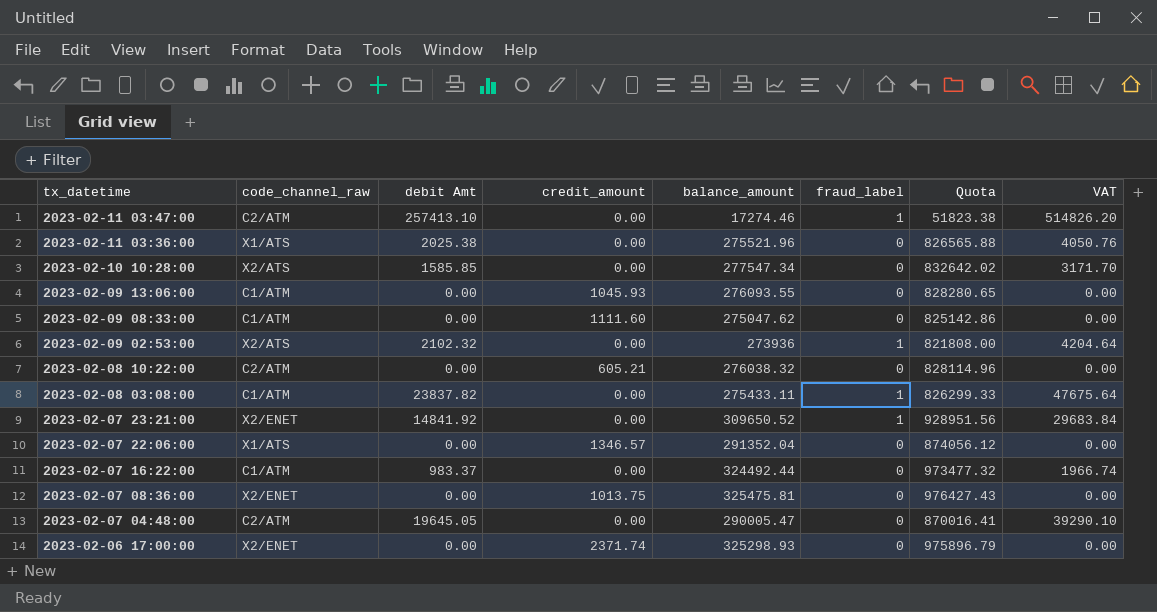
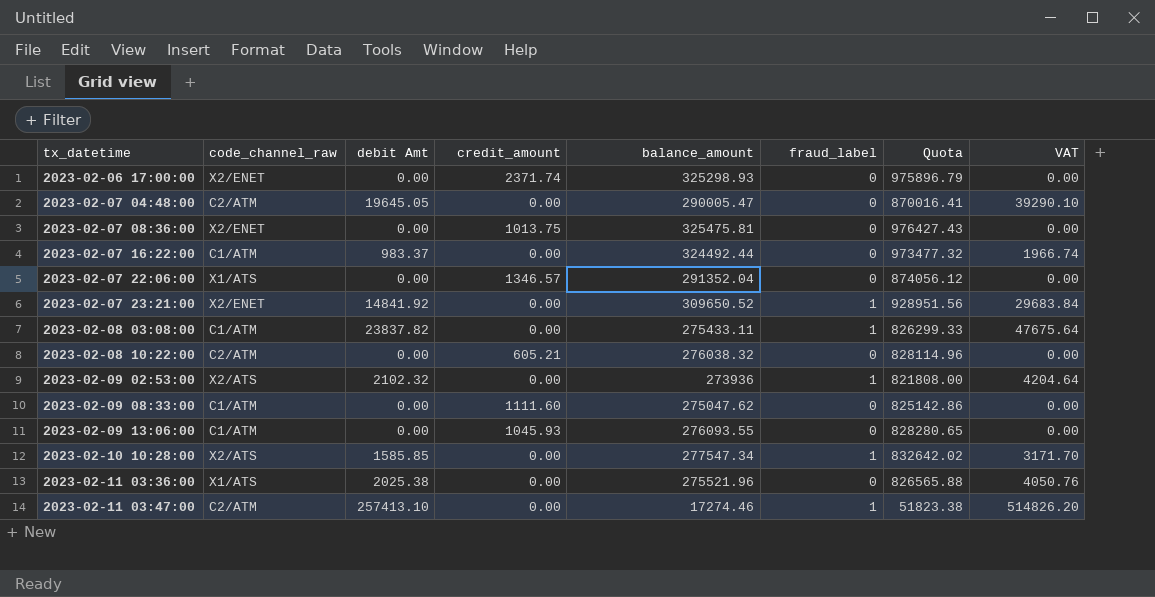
row order: tx_datetime descending -> tx_datetime ascending
2023-02-10 10:28:00 | fraud_label: 0 -> 1

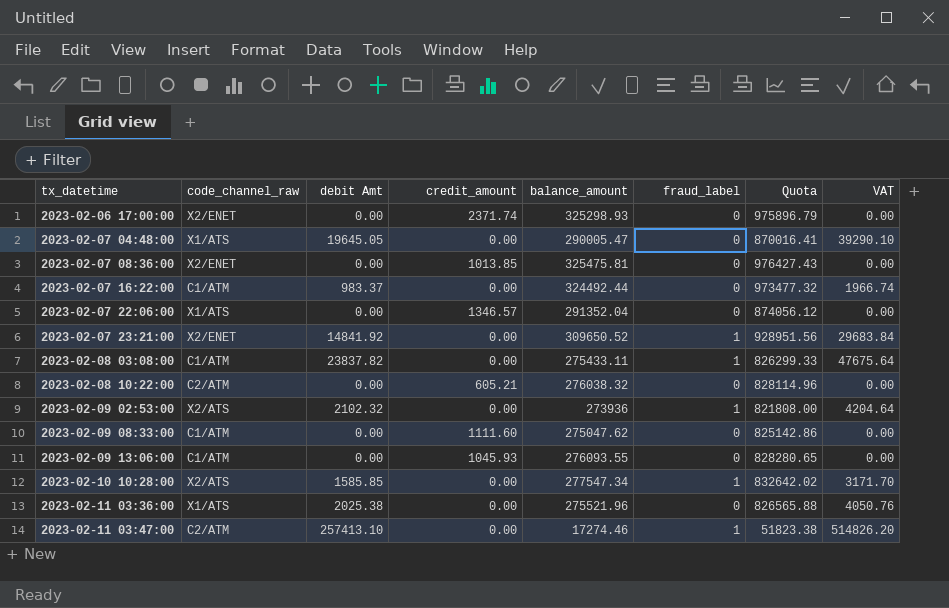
2023-02-07 04:48:00 | code_channel_raw: C2/ATM -> X1/ATS
2023-02-07 08:36:00 | credit_amount: 1013.75 -> 1013.85

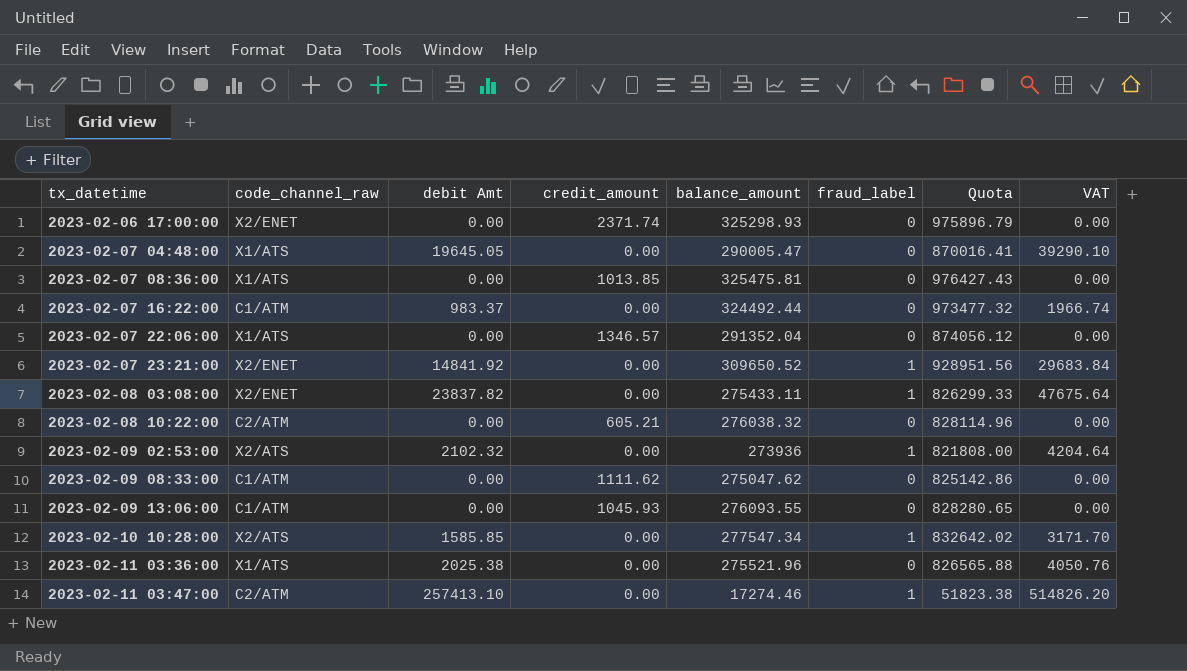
2023-02-07 08:36:00 | code_channel_raw: X2/ENET -> X1/ATS
2023-02-08 03:08:00 | code_channel_raw: C1/ATM -> X2/ENET
2023-02-09 08:33:00 | credit_amount: 1111.60 -> 1111.62

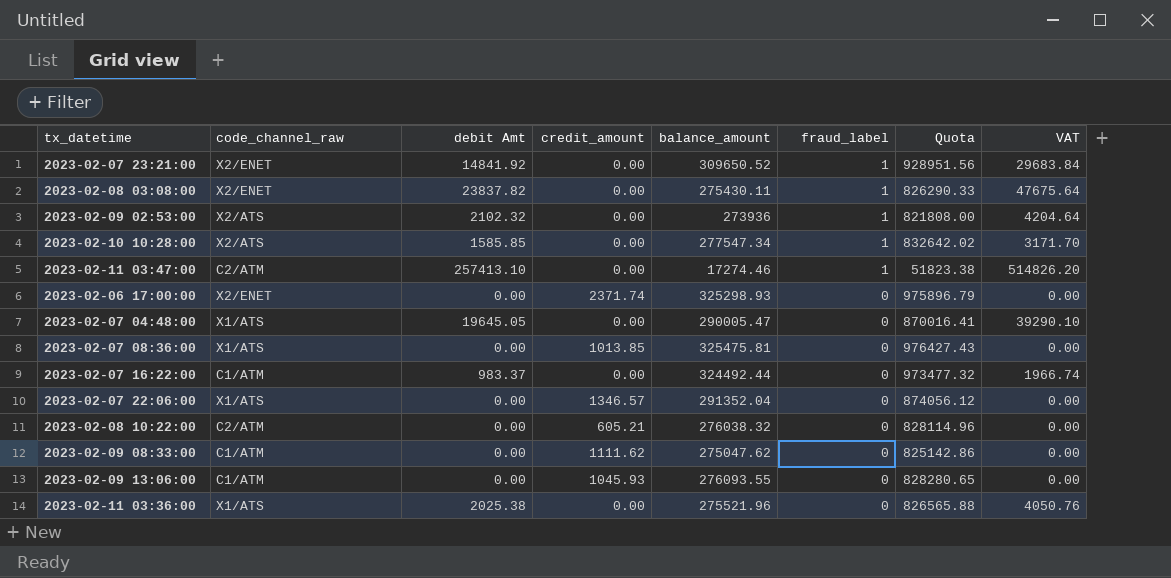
row order: tx_datetime ascending -> fraud_label descending
2023-02-08 03:08:00 | balance_amount: 275433.11 -> 275430.11
2023-02-08 03:08:00 | Quota: 826299.33 -> 826290.33

